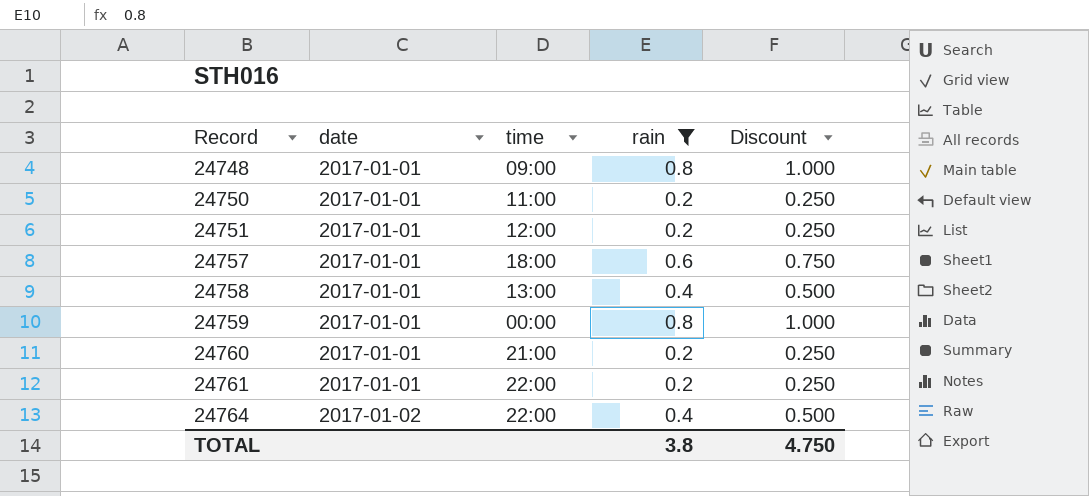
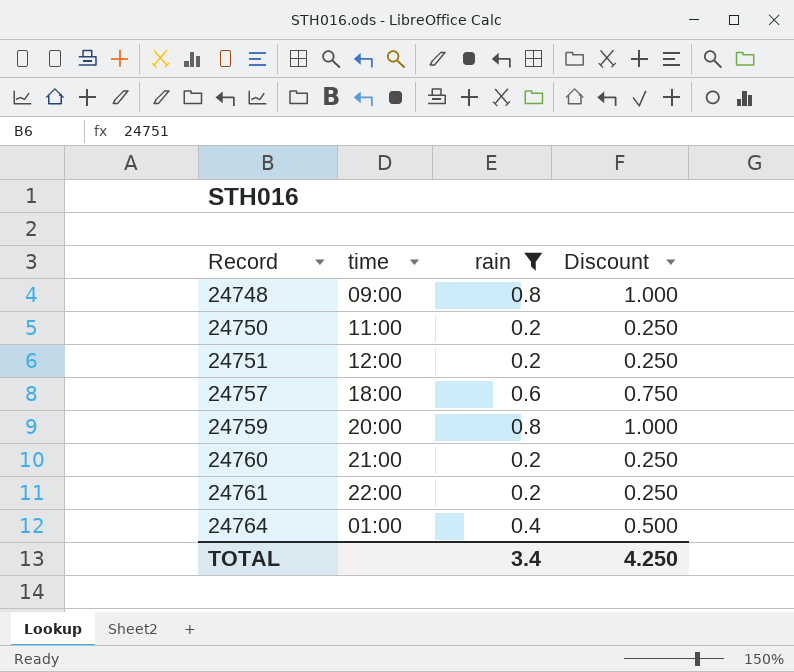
column date | position: 2 -> none
row 24758: 2017-01-01 | 13:00 | 0.4 | 0.500 -> none
24759 | time: 00:00 -> 20:00
24764 | time: 22:00 -> 01:00
TOTAL | rain: 3.8 -> 3.4
TOTAL | Discount: 4.750 -> 4.250

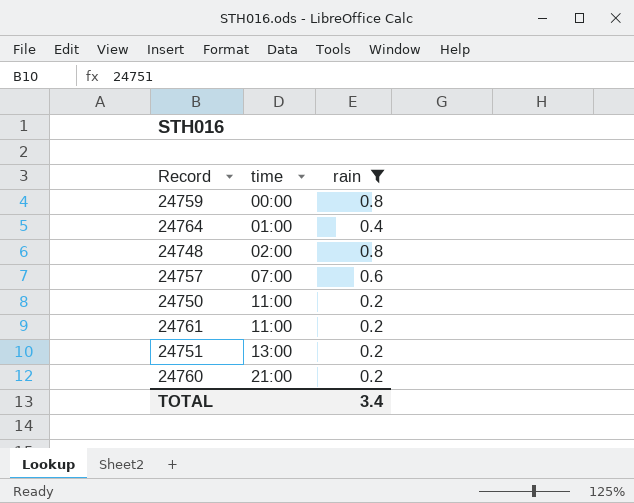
row order: Record ascending -> time ascending
column Discount | formula: [rain] * 1.25 -> none
24759 | time: 20:00 -> 00:00
24748 | time: 09:00 -> 02:00
24757 | time: 18:00 -> 07:00
24761 | time: 22:00 -> 11:00
24751 | time: 12:00 -> 13:00

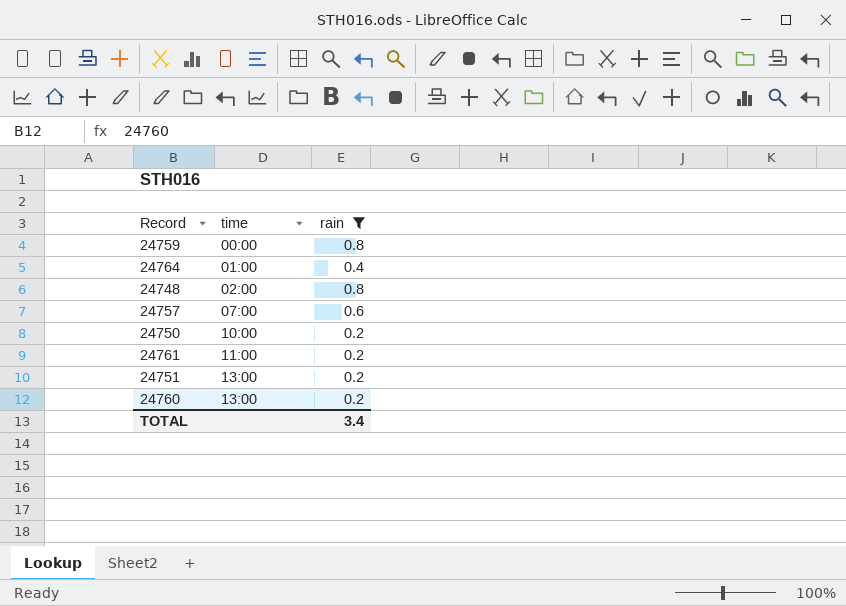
24750 | time: 11:00 -> 10:00
24760 | time: 21:00 -> 13:00

